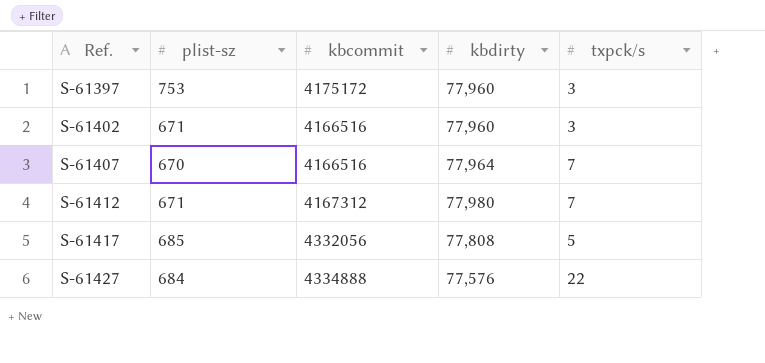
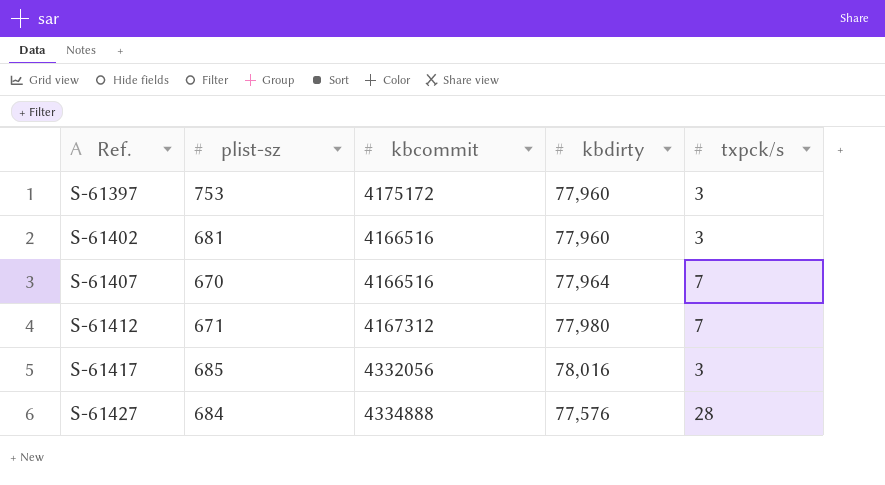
S-61402 | plist-sz: 671 -> 681
S-61417 | kbdirty: 77,808 -> 78,016
S-61417 | txpck/s: 5 -> 3
S-61427 | txpck/s: 22 -> 28

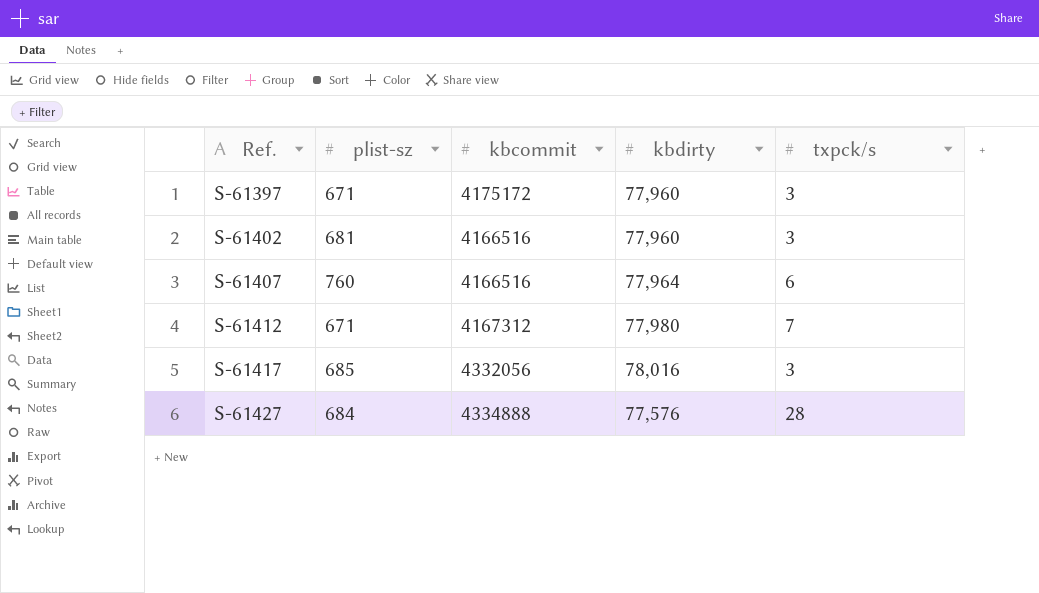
S-61397 | plist-sz: 753 -> 671
S-61407 | plist-sz: 670 -> 760
S-61407 | txpck/s: 7 -> 6

